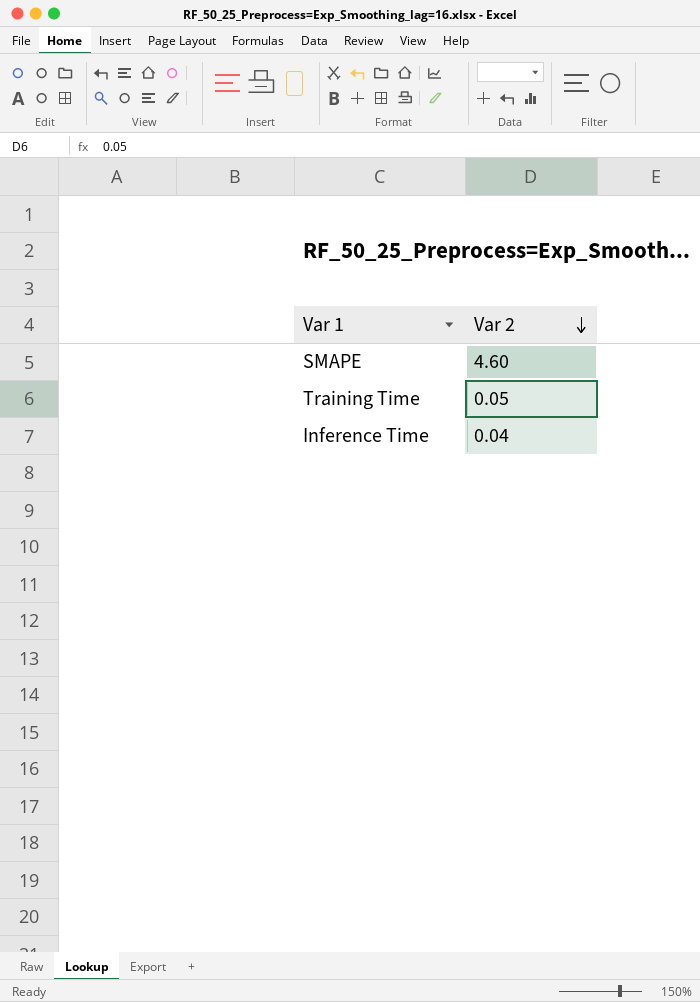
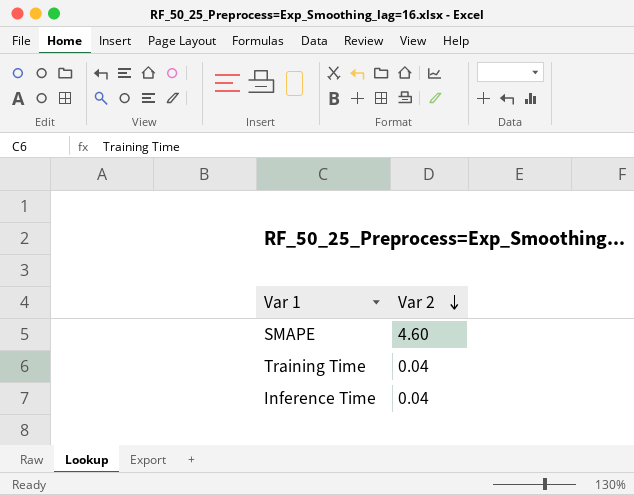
Training Time | Var 2: 0.05 -> 0.04

